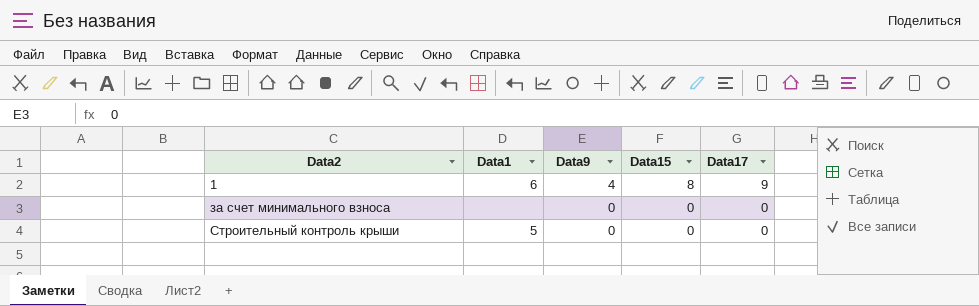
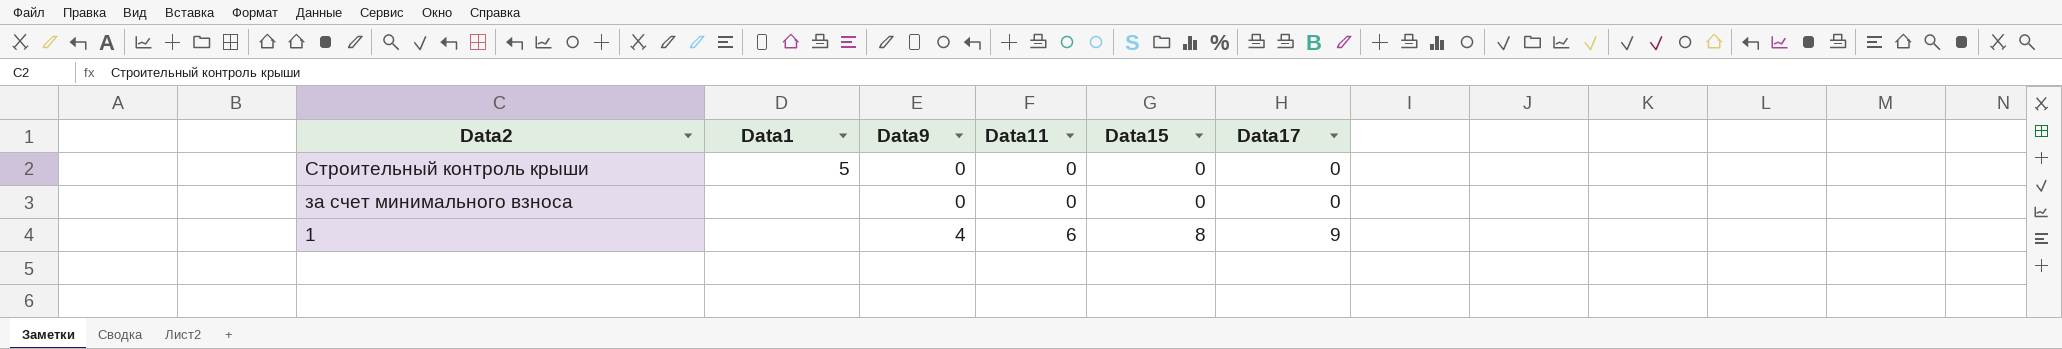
row order: Data2 ascending -> Data2 descending
column Data11 | position: none -> 4
1 | Data1: 6 -> none

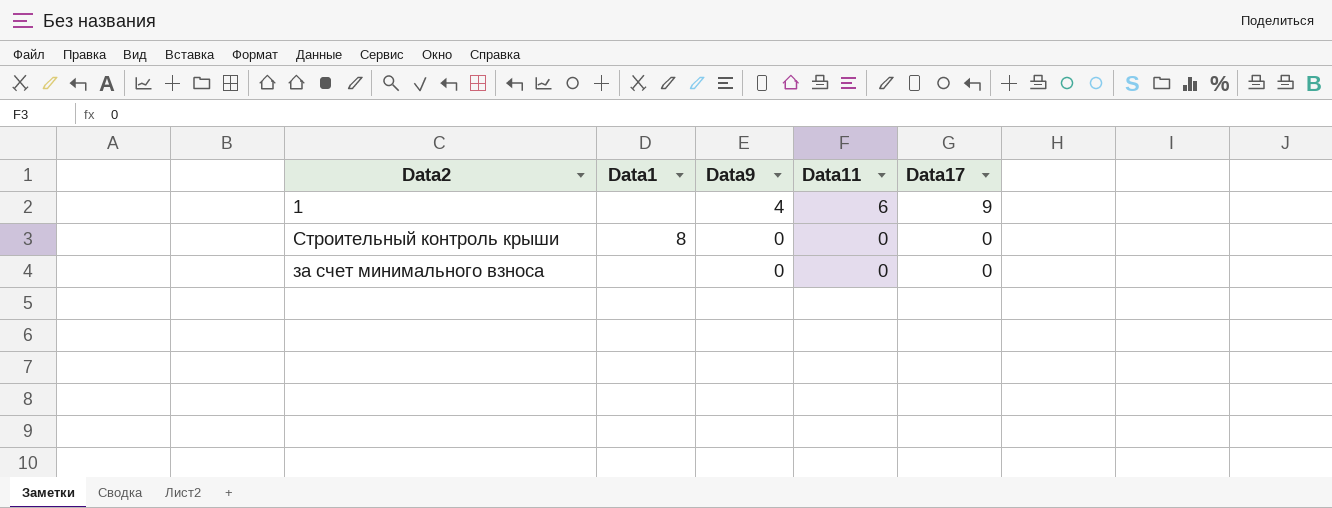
row order: Data2 descending -> Data9 descending
column Data15 | position: 5 -> none
Строительный контроль крыши | Data1: 5 -> 8

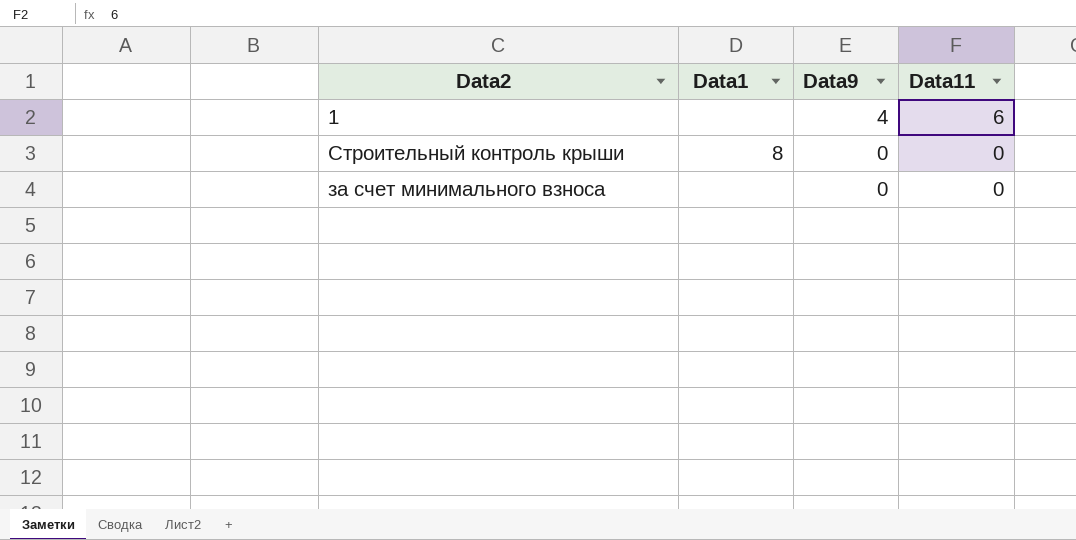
column Data17 | position: 5 -> none

